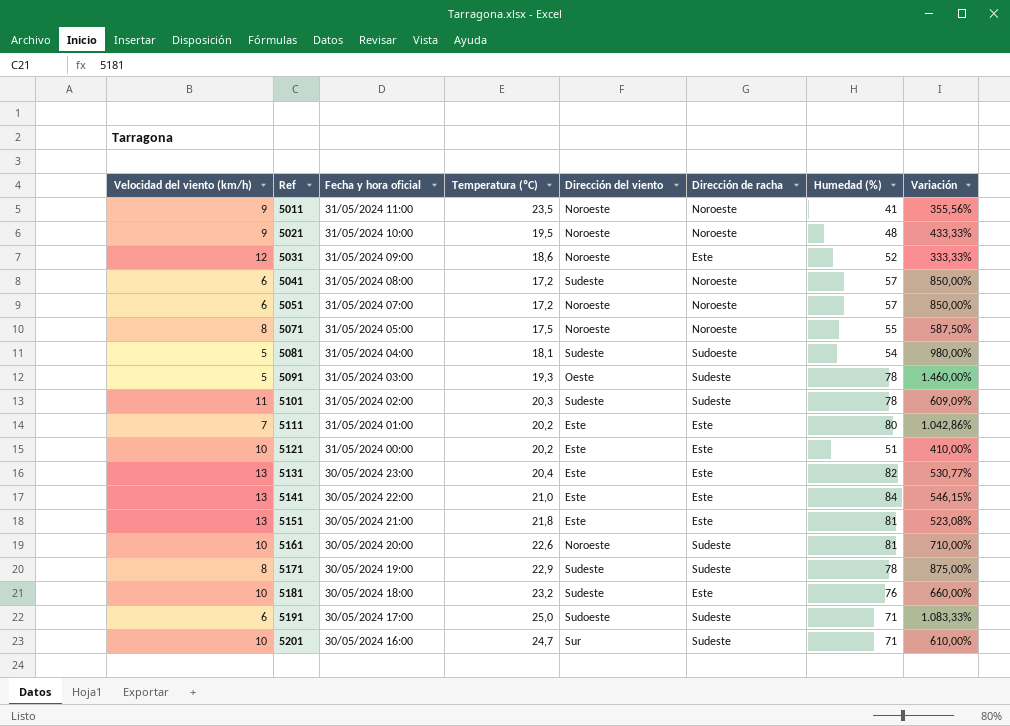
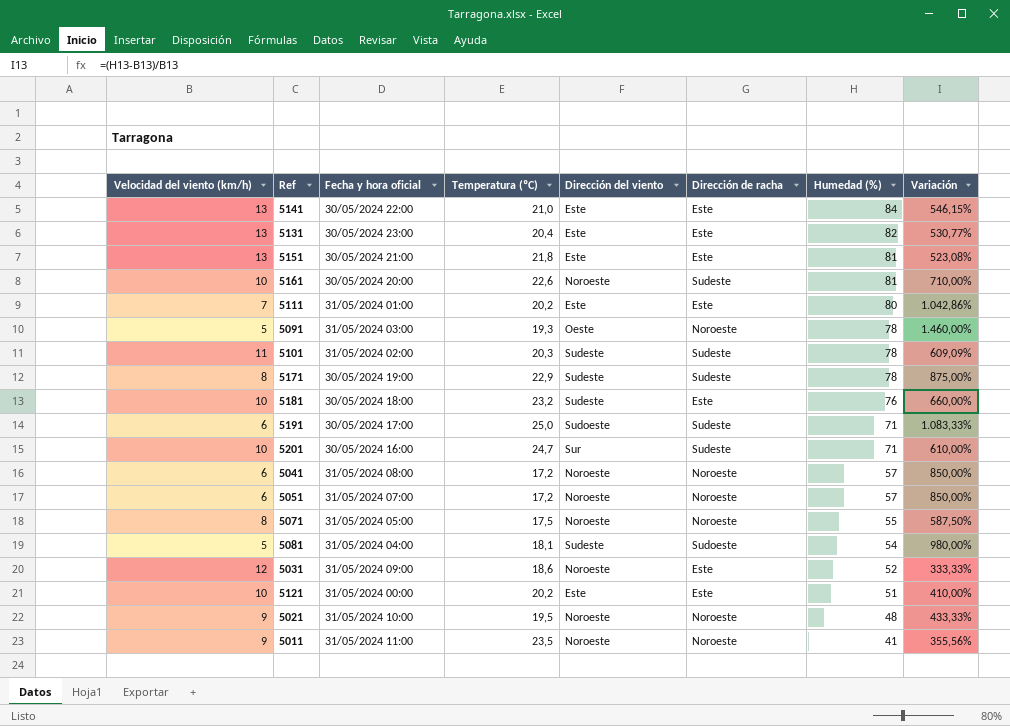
row order: Ref ascending -> Humedad (%) descending
5091 | Dirección de racha: Sudeste -> Noroeste
5041 | Dirección del viento: Sudeste -> Noroeste

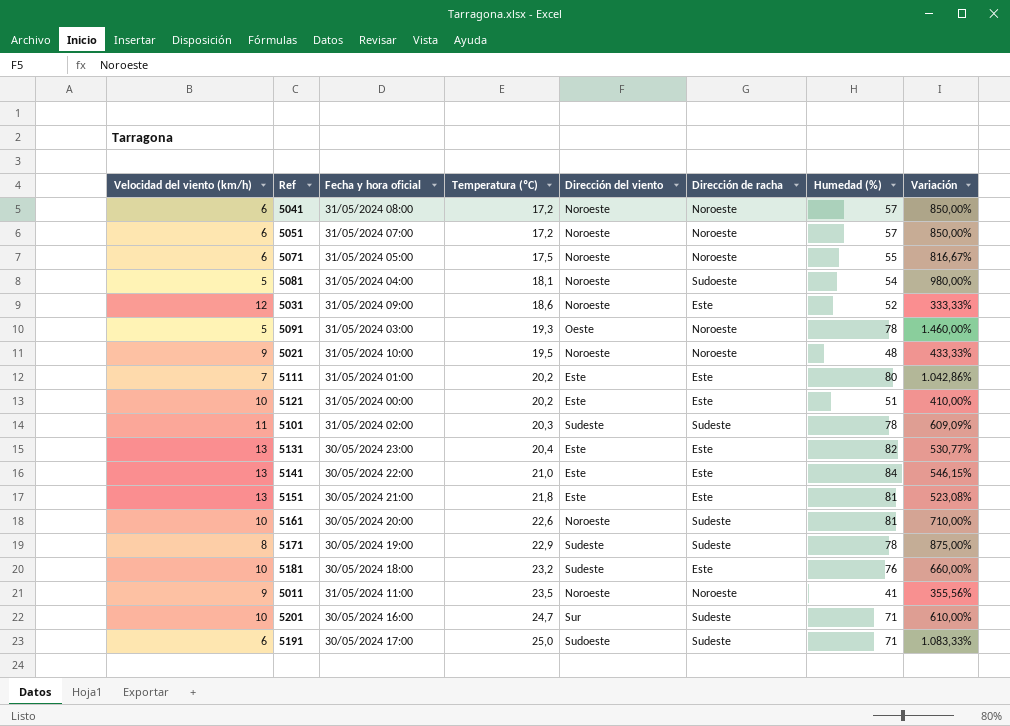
row order: Humedad (%) descending -> Temperatura (ºC) ascending
5071 | Velocidad del viento (km/h): 8 -> 6
5071 | Variación: 587,50% -> 816,67%
5081 | Dirección del viento: Sudeste -> Noroeste

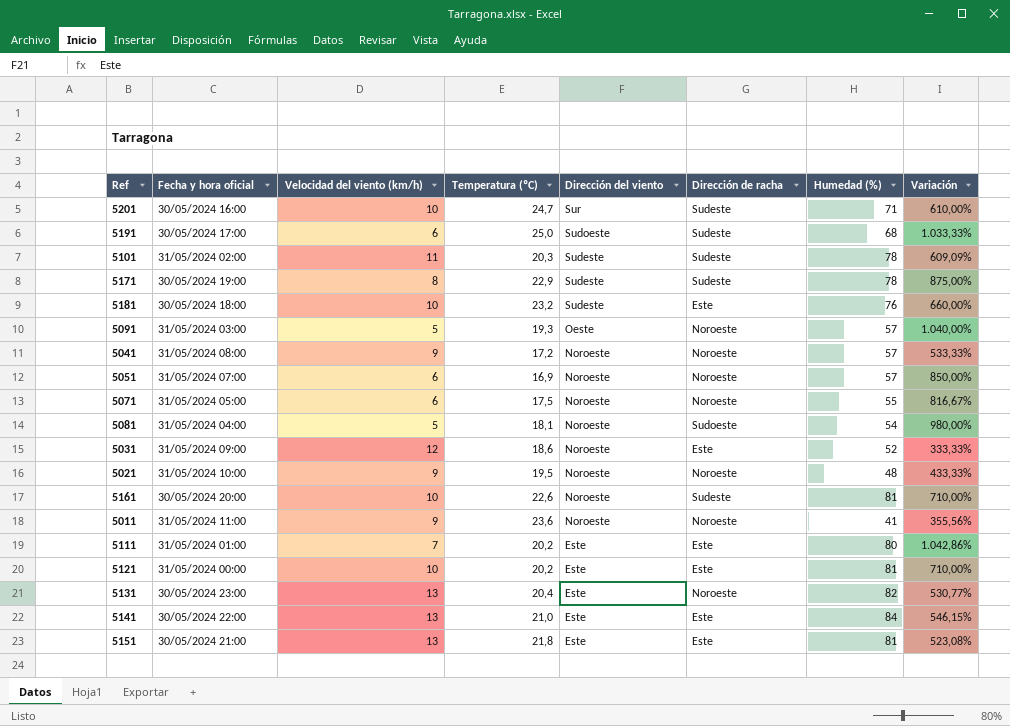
row order: Temperatura (ºC) ascending -> Dirección del viento descending
column Velocidad del viento (km/h) | position: 1 -> 3
5191 | Humedad (%): 71 -> 68
5191 | Variación: 1.083,33% -> 1.033,33%
5091 | Humedad (%): 78 -> 57
5091 | Variación: 1.460,00% -> 1.040,00%
5041 | Velocidad del viento (km/h): 6 -> 9
5041 | Variación: 850,00% -> 533,33%
5051 | Temperatura (ºC): 17,2 -> 16,9
5011 | Temperatura (ºC): 23,5 -> 23,6
5121 | Humedad (%): 51 -> 81
5121 | Variación: 410,00% -> 710,00%
5131 | Dirección de racha: Este -> Noroeste

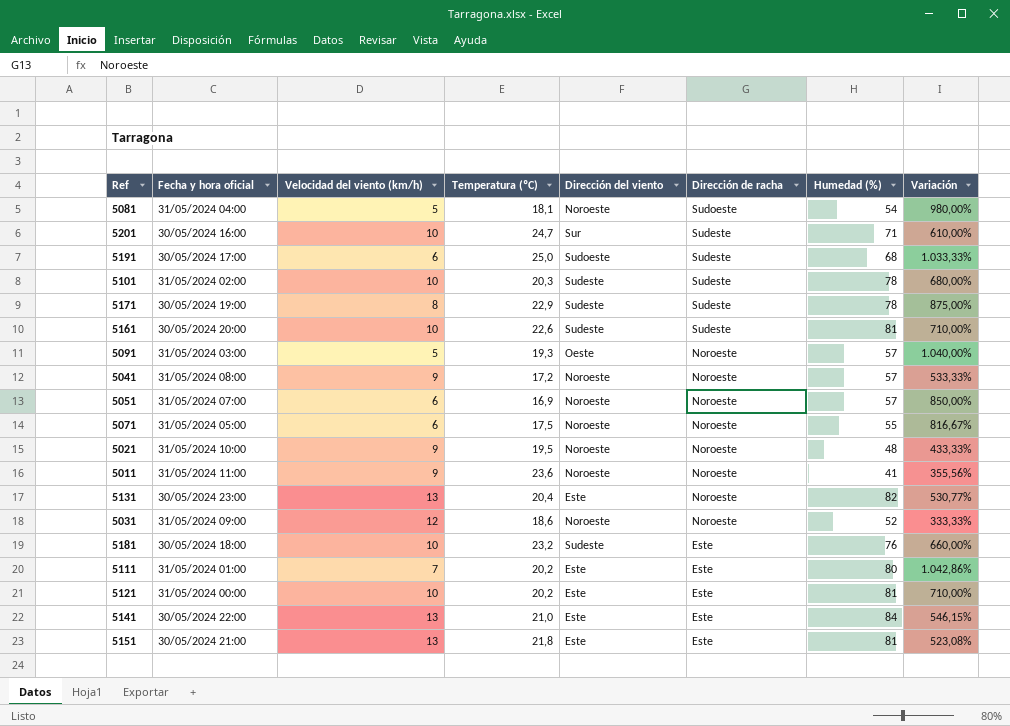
row order: Dirección del viento descending -> Dirección de racha descending
5101 | Velocidad del viento (km/h): 11 -> 10
5101 | Variación: 609,09% -> 680,00%
5161 | Dirección del viento: Noroeste -> Sudeste
5031 | Dirección de racha: Este -> Noroeste

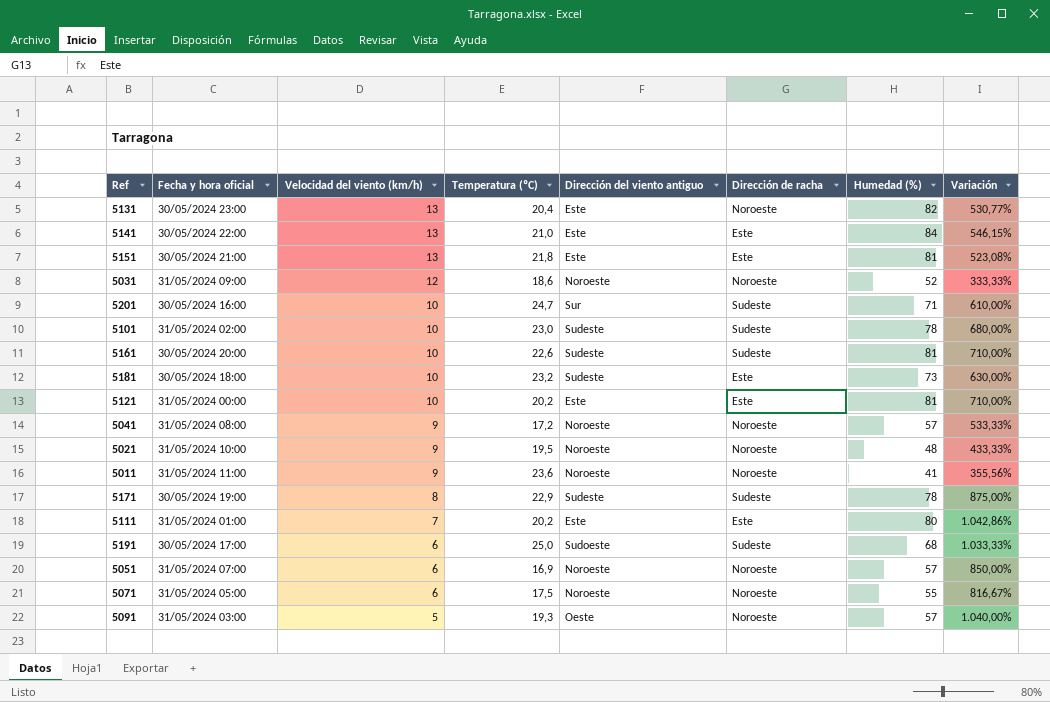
row order: Dirección de racha descending -> Velocidad del viento (km/h) descending
column name: Dirección del viento -> Dirección del viento antiguo
row 5081: 31/05/2024 04:00 | 5 | 18,1 | Noroeste | Sudoeste | 54 | 980,00% -> none
5101 | Temperatura (ºC): 20,3 -> 23,0
5181 | Humedad (%): 76 -> 73
5181 | Variación: 660,00% -> 630,00%

